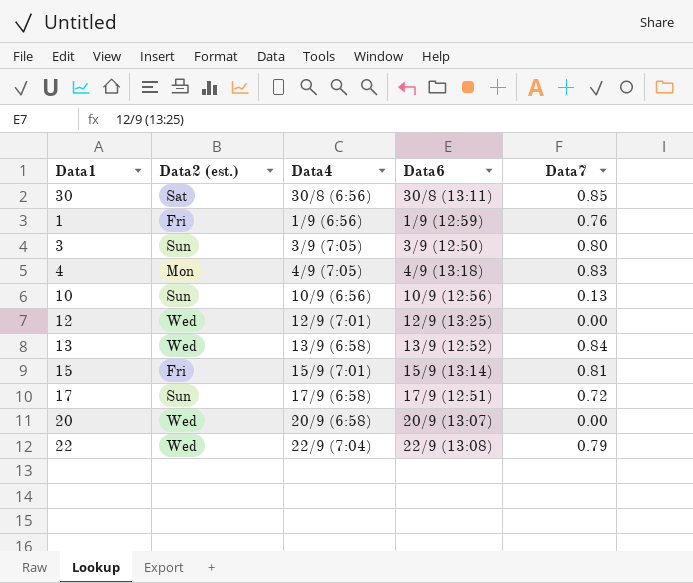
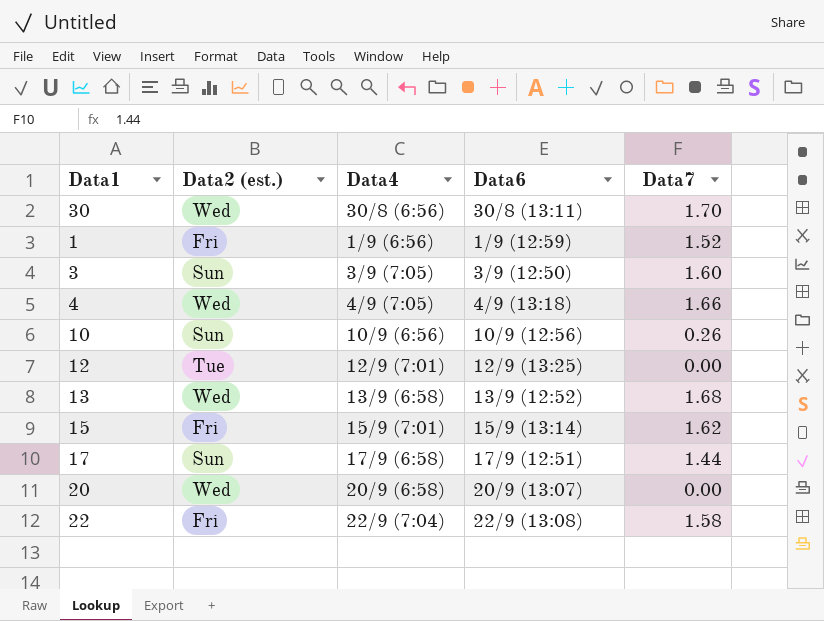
30 | Data2 (est.): Sat -> Wed
30 | Data7: 0.85 -> 1.70
1 | Data7: 0.76 -> 1.52
3 | Data7: 0.80 -> 1.60
4 | Data2 (est.): Mon -> Wed
4 | Data7: 0.83 -> 1.66
10 | Data7: 0.13 -> 0.26
12 | Data2 (est.): Wed -> Tue
13 | Data7: 0.84 -> 1.68
15 | Data7: 0.81 -> 1.62
17 | Data7: 0.72 -> 1.44
22 | Data2 (est.): Wed -> Fri
22 | Data7: 0.79 -> 1.58

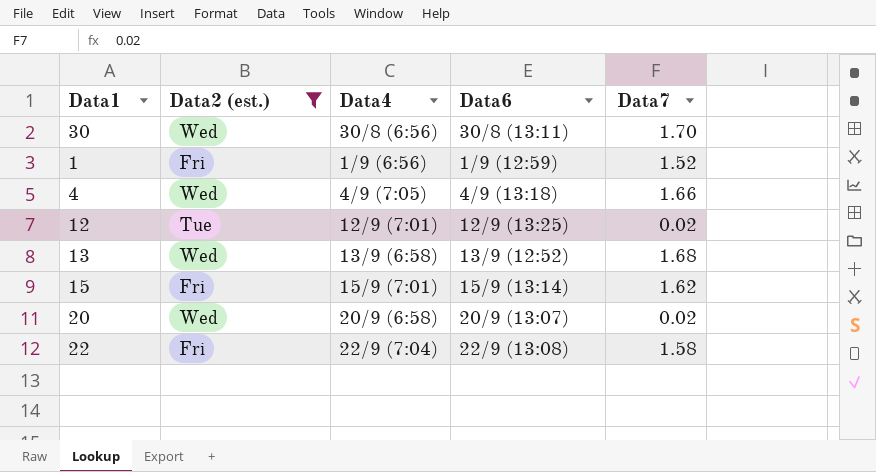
filter: none -> Data2 (est.) != Sun
12 | Data7: 0.00 -> 0.02
20 | Data7: 0.00 -> 0.02

